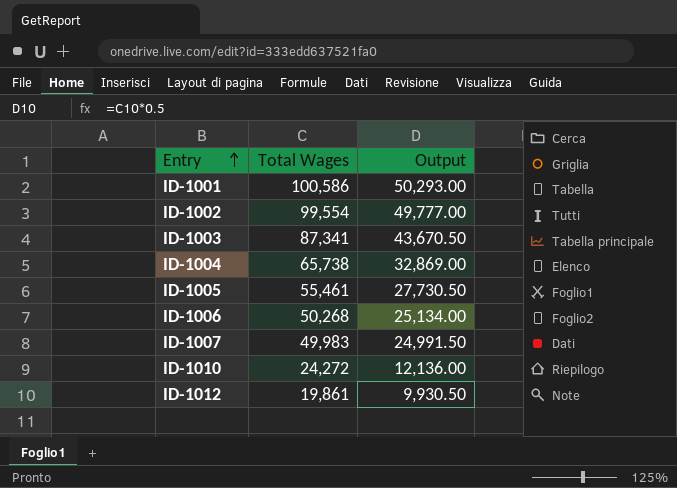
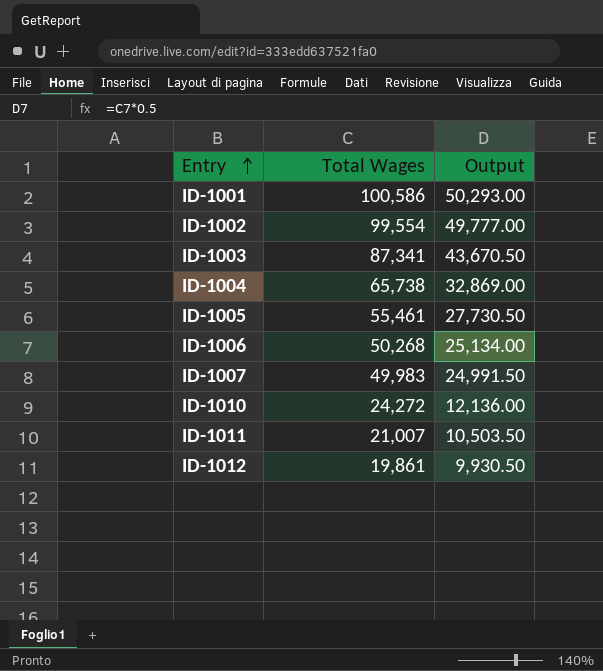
row ID-1011: none -> 21,007 | 10,503.50

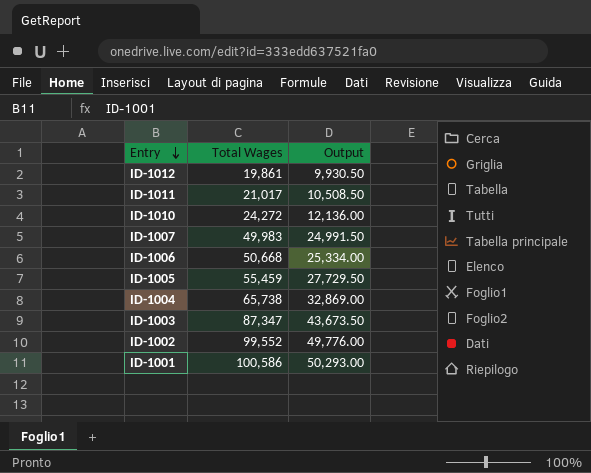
row order: Entry ascending -> Entry descending
ID-1011 | Total Wages: 21,007 -> 21,017
ID-1011 | Output: 10,503.50 -> 10,508.50
ID-1006 | Total Wages: 50,268 -> 50,668
ID-1006 | Output: 25,134.00 -> 25,334.00
ID-1005 | Total Wages: 55,461 -> 55,459
ID-1005 | Output: 27,730.50 -> 27,729.50
ID-1003 | Total Wages: 87,341 -> 87,347
ID-1003 | Output: 43,670.50 -> 43,673.50
ID-1002 | Total Wages: 99,554 -> 99,552
ID-1002 | Output: 49,777.00 -> 49,776.00

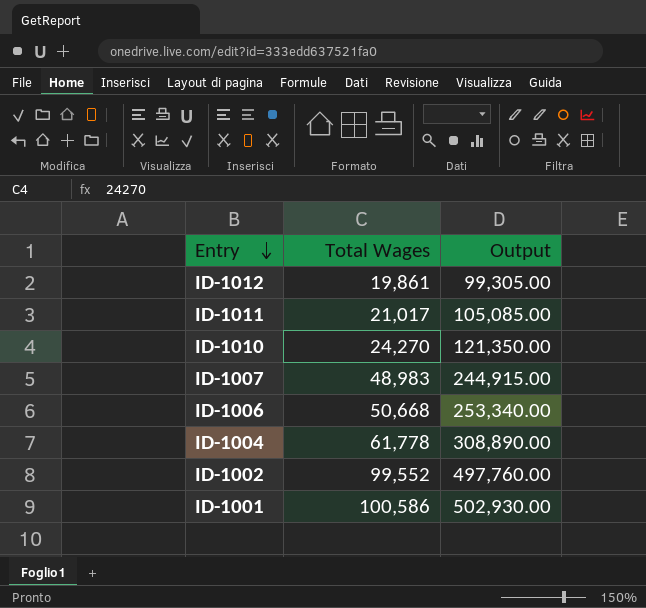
column Output | formula: [Total Wages] * 0.5 -> [Total Wages] * 5
row ID-1005: 55,459 | 27,729.50 -> none
row ID-1003: 87,347 | 43,673.50 -> none
ID-1010 | Total Wages: 24,272 -> 24,270
ID-1007 | Total Wages: 49,983 -> 48,983
ID-1004 | Total Wages: 65,738 -> 61,778

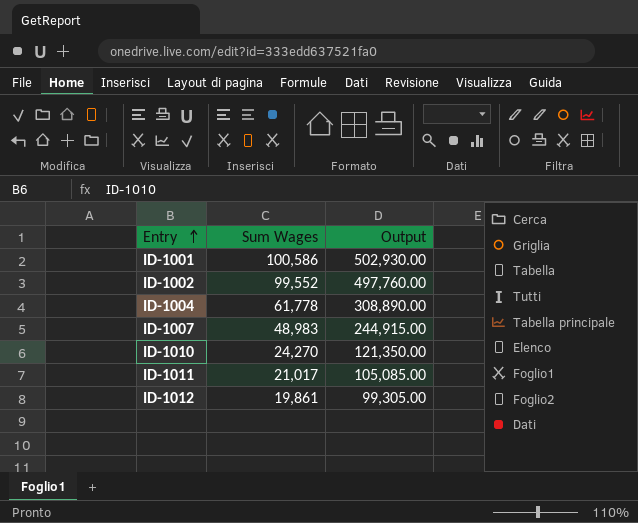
row order: Entry descending -> Entry ascending
column name: Total Wages -> Sum Wages
row ID-1006: 50,668 | 253,340.00 -> none

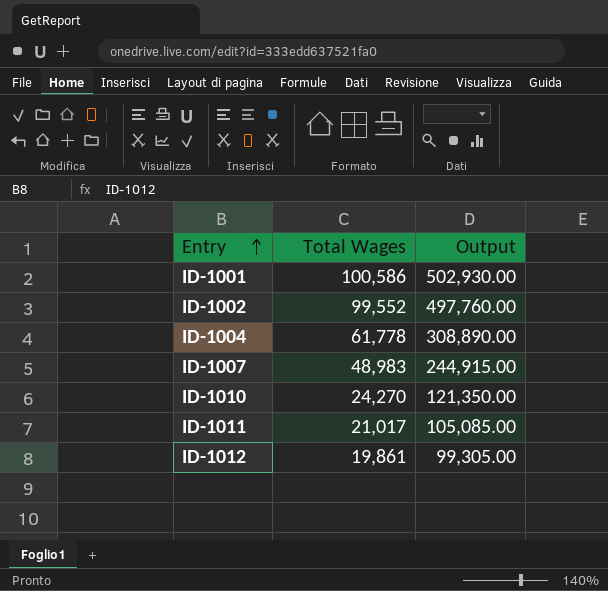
column name: Sum Wages -> Total Wages

